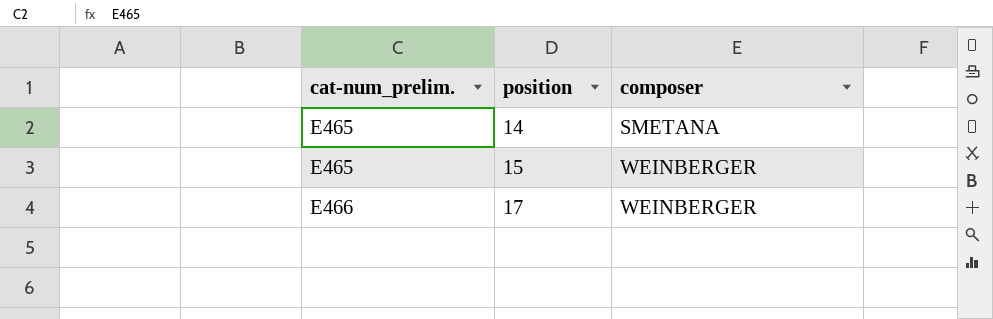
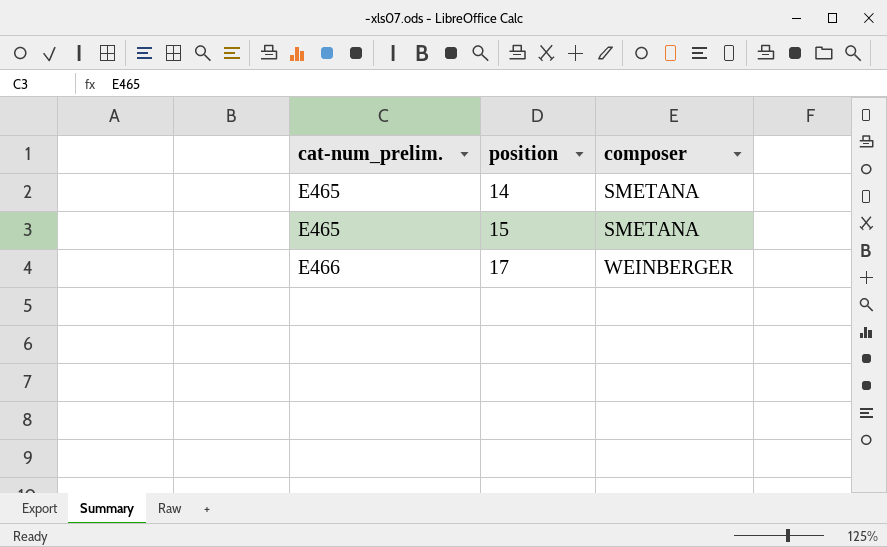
15 | composer: WEINBERGER -> SMETANA

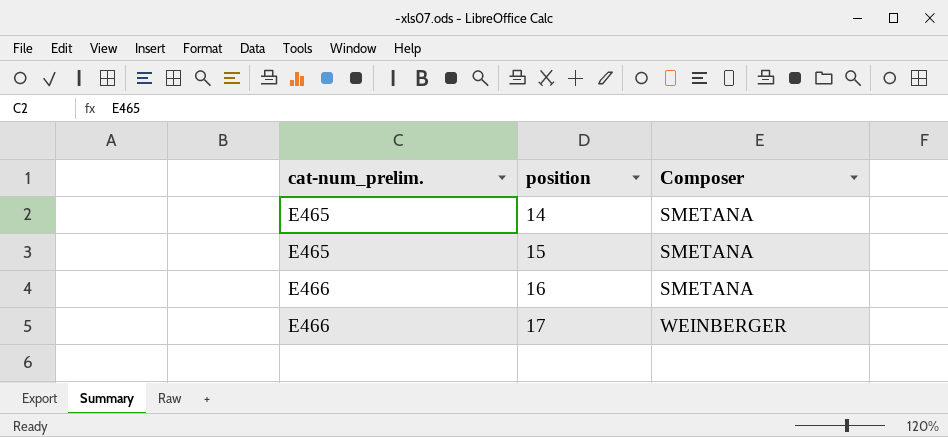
column name: composer -> Composer
row 16: none -> E466 | SMETANA

